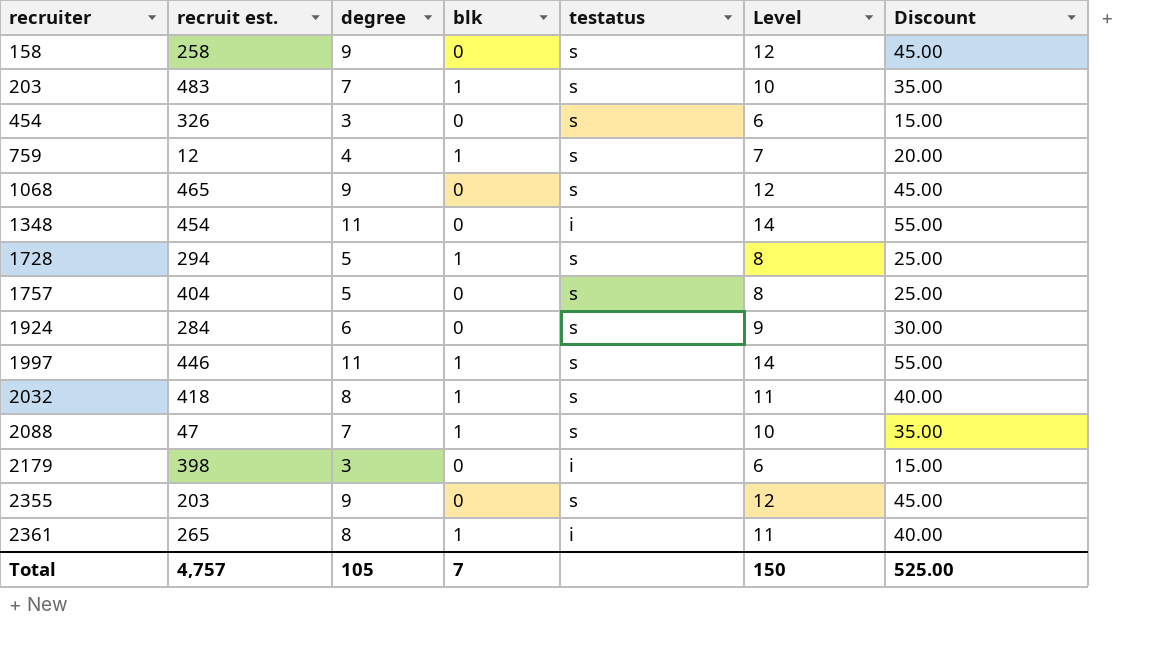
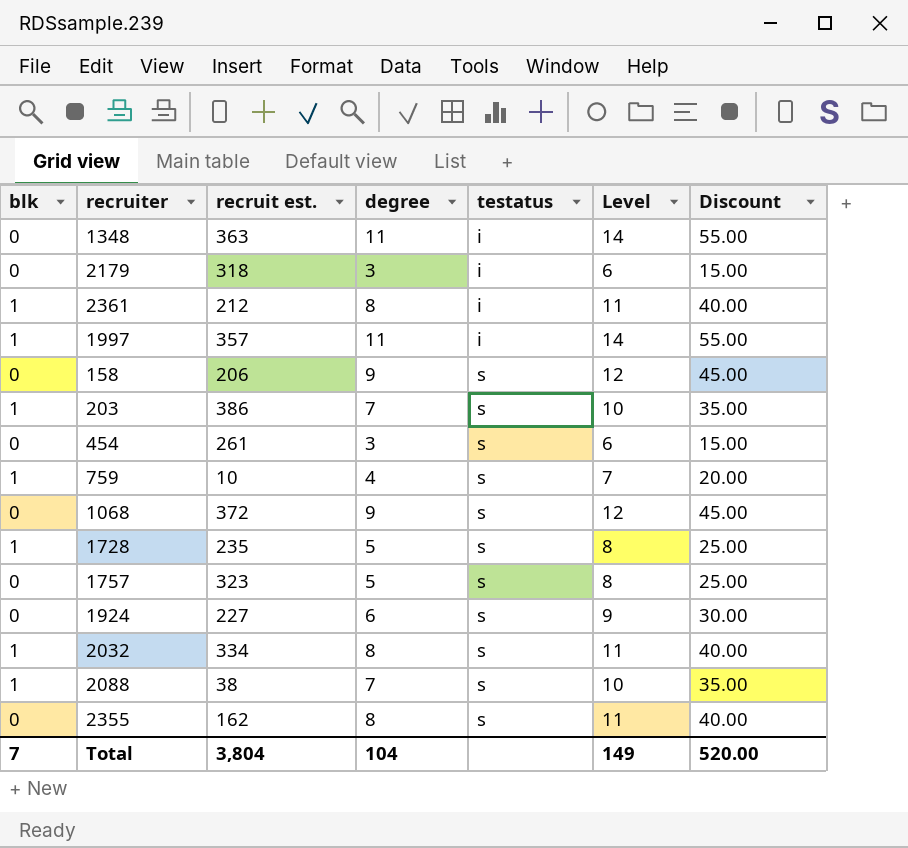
row order: recruiter ascending -> testatus ascending
column blk | position: 4 -> 1
1348 | recruit est.: 454 -> 363
2179 | recruit est.: 398 -> 318
2361 | recruit est.: 265 -> 212
1997 | recruit est.: 446 -> 357
1997 | testatus: s -> i
158 | recruit est.: 258 -> 206
203 | recruit est.: 483 -> 386
454 | recruit est.: 326 -> 261
759 | recruit est.: 12 -> 10
1068 | recruit est.: 465 -> 372
1728 | recruit est.: 294 -> 235
1757 | recruit est.: 404 -> 323
1924 | recruit est.: 284 -> 227
2032 | recruit est.: 418 -> 334
2088 | recruit est.: 47 -> 38
2355 | recruit est.: 203 -> 162
2355 | degree: 9 -> 8
2355 | Level: 12 -> 11
2355 | Discount: 45.00 -> 40.00
Total | recruit est.: 4,757 -> 3,804
Total | degree: 105 -> 104
Total | Level: 150 -> 149
Total | Discount: 525.00 -> 520.00

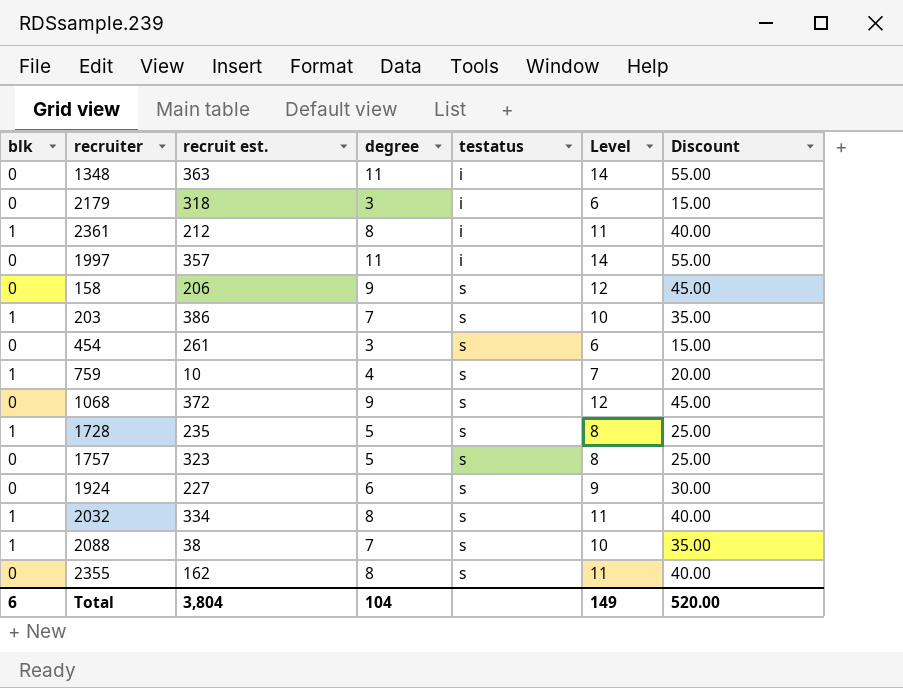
1997 | blk: 1 -> 0
Total | blk: 7 -> 6

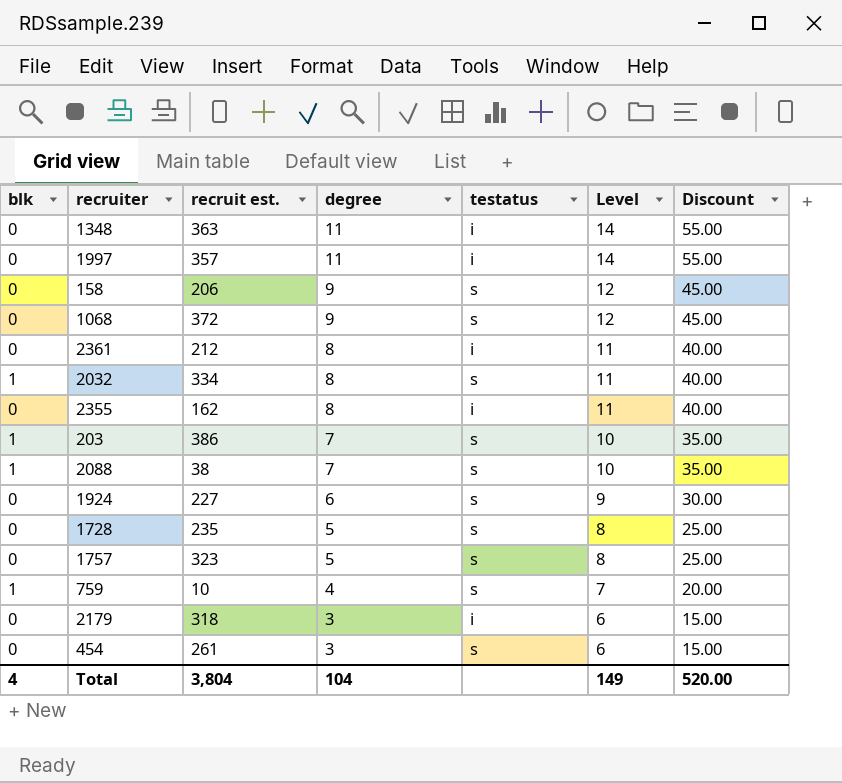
row order: testatus ascending -> degree descending
2361 | blk: 1 -> 0
2355 | testatus: s -> i
1728 | blk: 1 -> 0
Total | blk: 6 -> 4

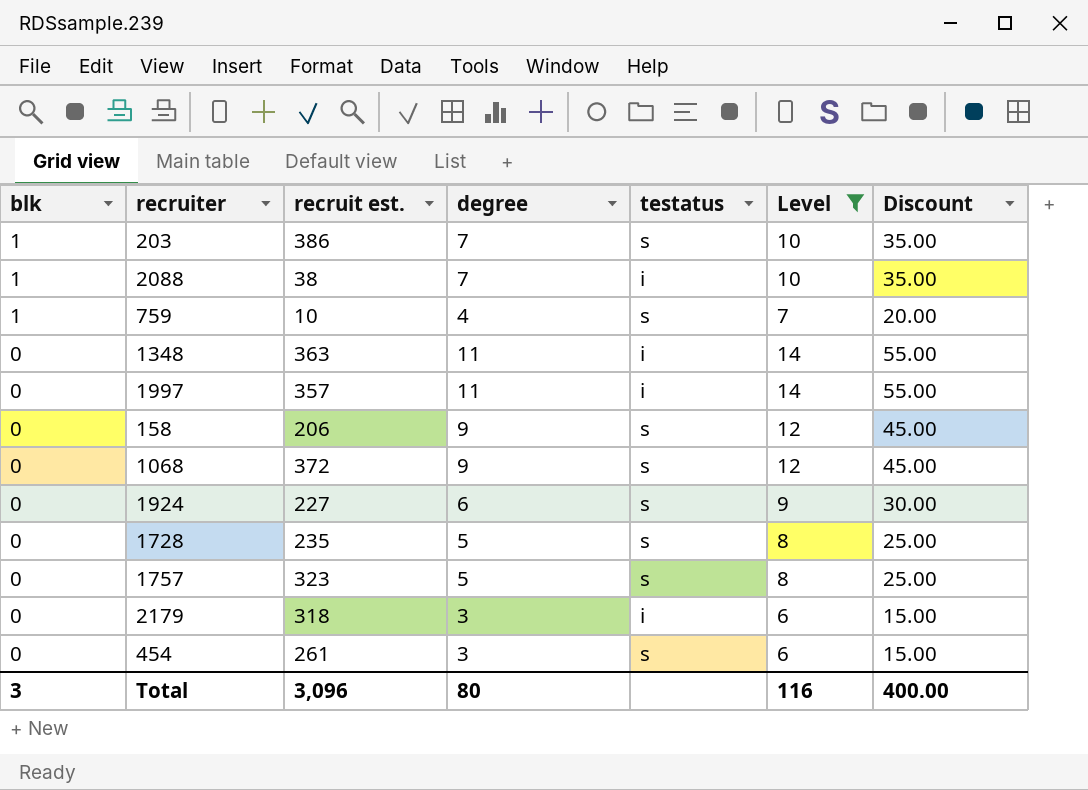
filter: none -> Level != 11
row order: degree descending -> blk descending
2088 | testatus: s -> i
Total | blk: 4 -> 3
Total | recruit est.: 3,804 -> 3,096
Total | degree: 104 -> 80
Total | Level: 149 -> 116
Total | Discount: 520.00 -> 400.00

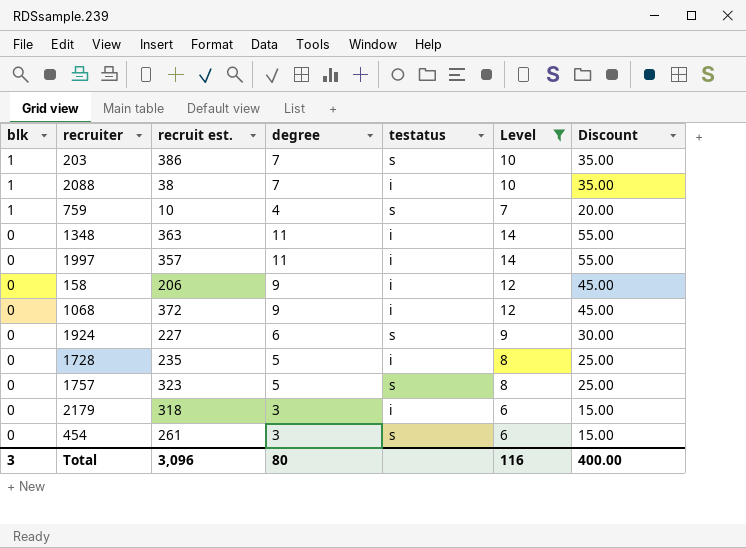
158 | testatus: s -> i
1068 | testatus: s -> i
1728 | testatus: s -> i

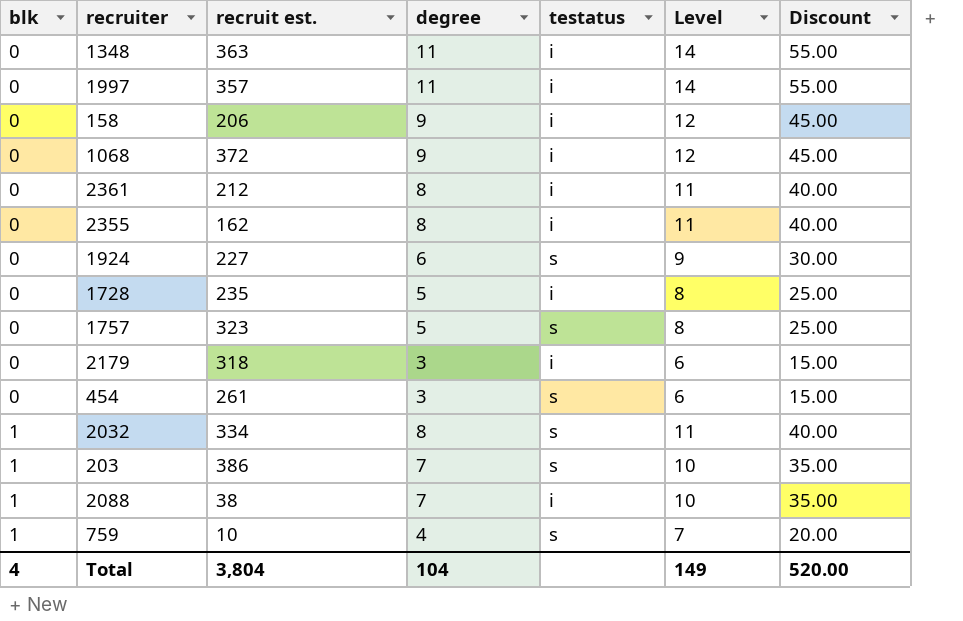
filter: Level != 11 -> none
row order: blk descending -> blk ascending
Total | blk: 3 -> 4
Total | recruit est.: 3,096 -> 3,804
Total | degree: 80 -> 104
Total | Level: 116 -> 149
Total | Discount: 400.00 -> 520.00

